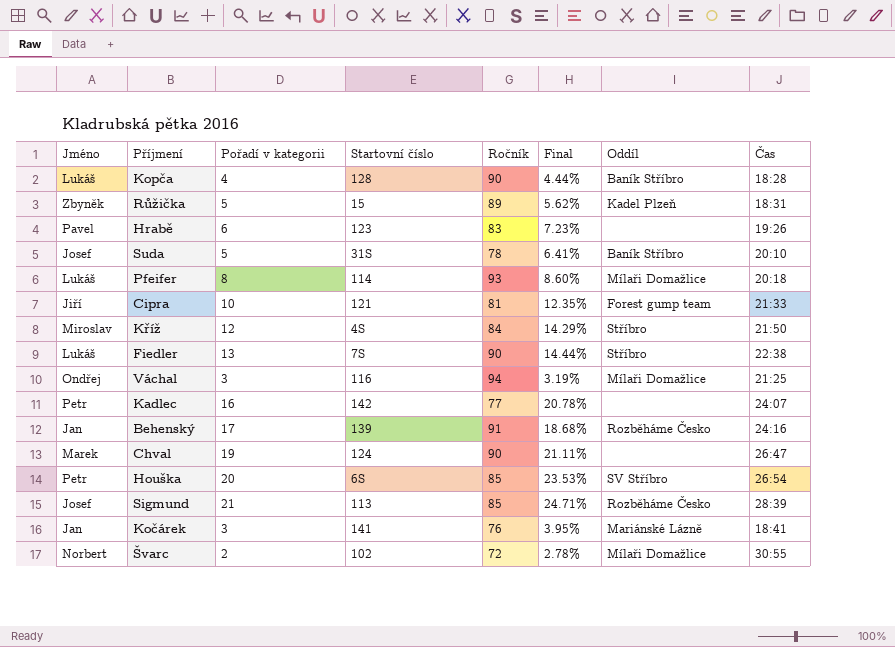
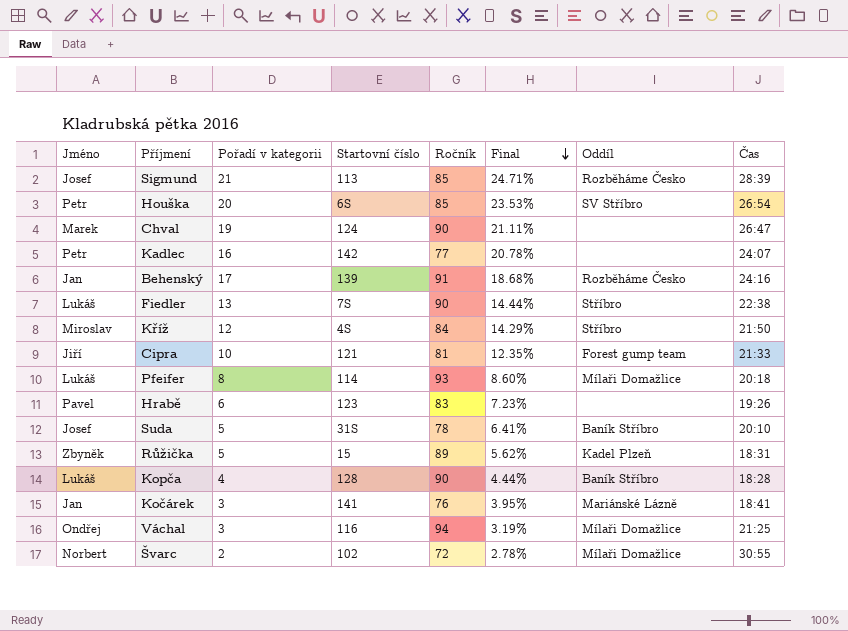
row order: none -> Final descending

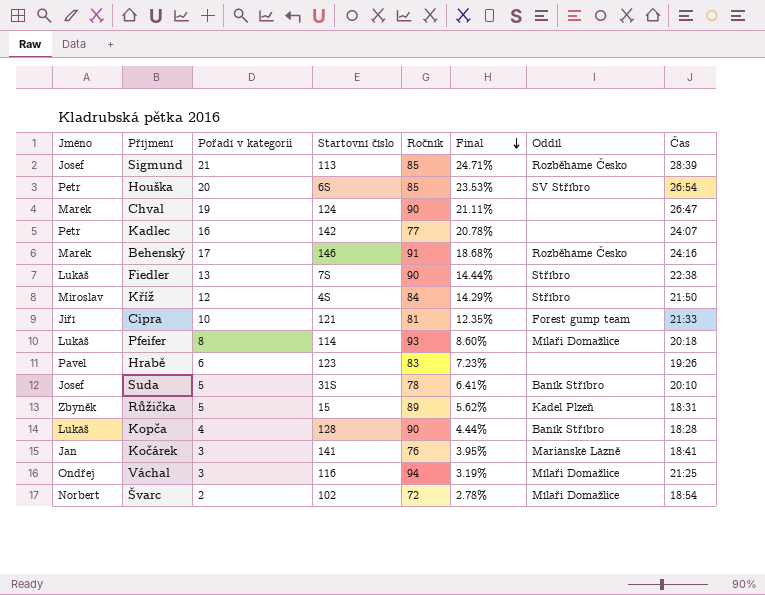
Behenský | Jméno: Jan -> Marek
Behenský | Startovní číslo: 139 -> 146
Švarc | Čas: 30:55 -> 18:54

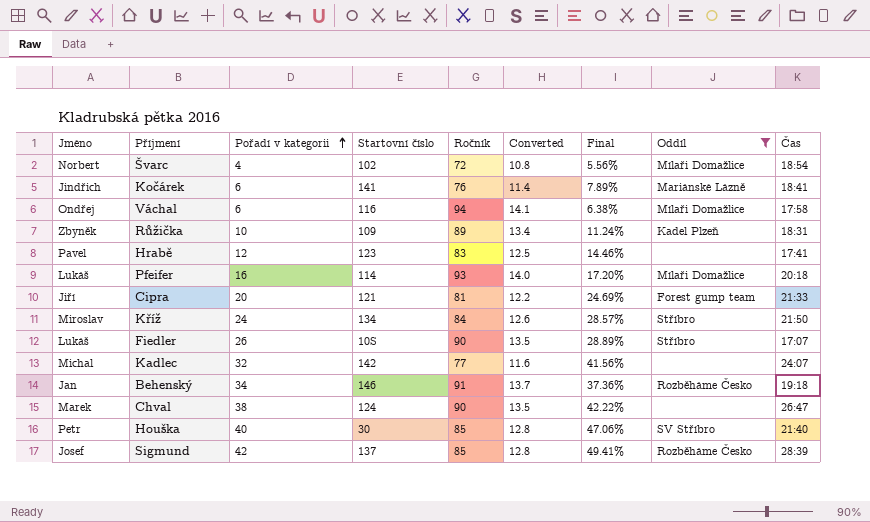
filter: none -> Oddíl != Baník Stříbro
row order: Final descending -> Pořadí v kategorii ascending
column Converted | formula: none -> [Ročník] * 0.15
Švarc | Pořadí v kategorii: 2 -> 4
Švarc | Final: 2.78% -> 5.56%
Kočárek | Jméno: Jan -> Jindřich
Kočárek | Pořadí v kategorii: 3 -> 6
Kočárek | Final: 3.95% -> 7.89%
Váchal | Pořadí v kategorii: 3 -> 6
Váchal | Final: 3.19% -> 6.38%
Váchal | Čas: 21:25 -> 17:58
Růžička | Pořadí v kategorii: 5 -> 10
Růžička | Startovní číslo: 15 -> 109
Růžička | Final: 5.62% -> 11.24%
Hrabě | Pořadí v kategorii: 6 -> 12
Hrabě | Final: 7.23% -> 14.46%
Hrabě | Čas: 19:26 -> 17:41
Pfeifer | Pořadí v kategorii: 8 -> 16
Pfeifer | Final: 8.60% -> 17.20%
Cipra | Pořadí v kategorii: 10 -> 20
Cipra | Final: 12.35% -> 24.69%
Kříž | Pořadí v kategorii: 12 -> 24
Kříž | Startovní číslo: 4S -> 134
Kříž | Final: 14.29% -> 28.57%
Fiedler | Pořadí v kategorii: 13 -> 26
Fiedler | Startovní číslo: 7S -> 10S
Fiedler | Final: 14.44% -> 28.89%
Fiedler | Čas: 22:38 -> 17:07
Kadlec | Jméno: Petr -> Michal
Kadlec | Pořadí v kategorii: 16 -> 32
Kadlec | Final: 20.78% -> 41.56%
Behenský | Jméno: Marek -> Jan
Behenský | Pořadí v kategorii: 17 -> 34
Behenský | Final: 18.68% -> 37.36%
Behenský | Čas: 24:16 -> 19:18
Chval | Pořadí v kategorii: 19 -> 38
Chval | Final: 21.11% -> 42.22%
Houška | Pořadí v kategorii: 20 -> 40
Houška | Startovní číslo: 6S -> 30
Houška | Final: 23.53% -> 47.06%
Houška | Čas: 26:54 -> 21:40
Sigmund | Pořadí v kategorii: 21 -> 42
Sigmund | Startovní číslo: 113 -> 137
Sigmund | Final: 24.71% -> 49.41%

